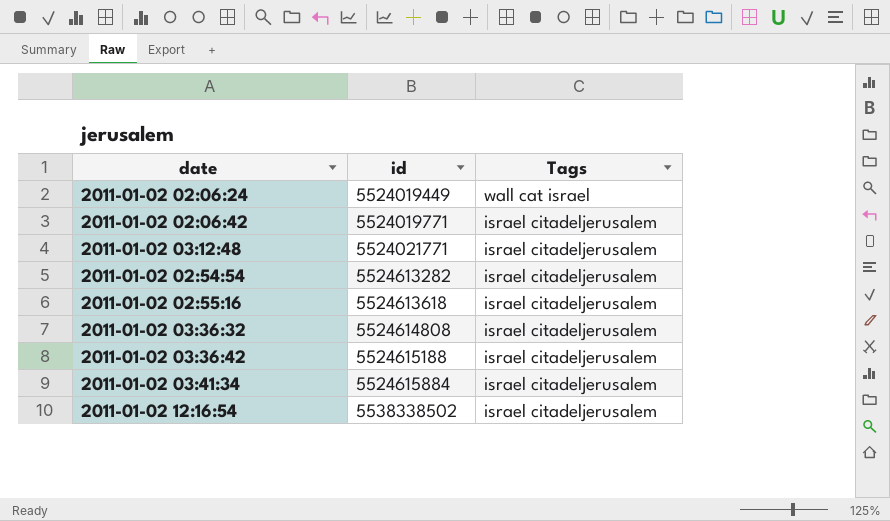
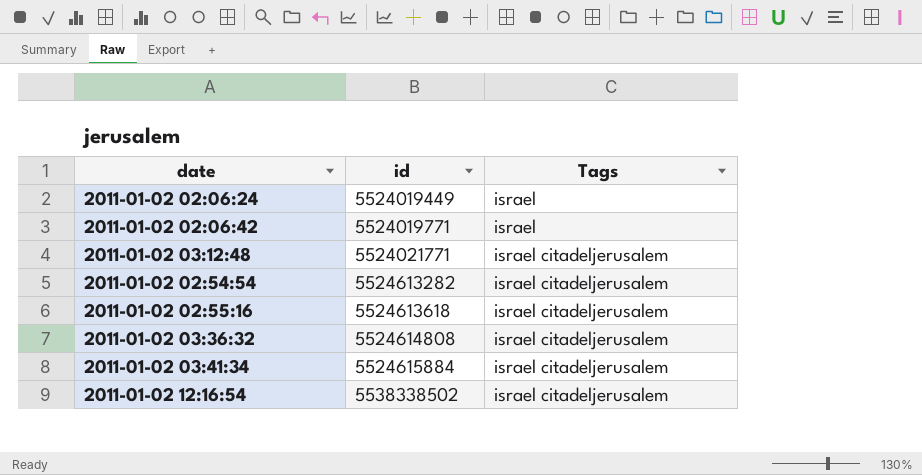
row 2011-01-02 03:36:42: 5524615188 | israel citadeljerusalem -> none
2011-01-02 02:06:24 | Tags: wall cat israel -> israel
2011-01-02 02:06:42 | Tags: israel citadeljerusalem -> israel

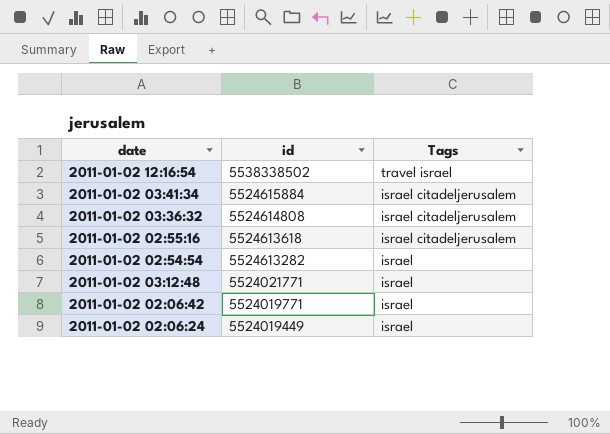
row order: id ascending -> id descending
2011-01-02 12:16:54 | Tags: israel citadeljerusalem -> travel israel
2011-01-02 02:54:54 | Tags: israel citadeljerusalem -> israel
2011-01-02 03:12:48 | Tags: israel citadeljerusalem -> israel

